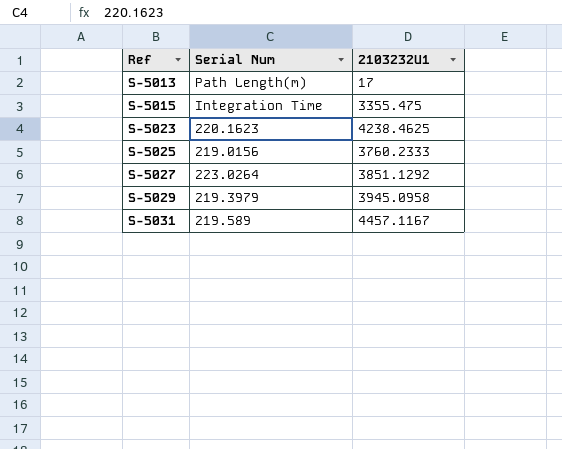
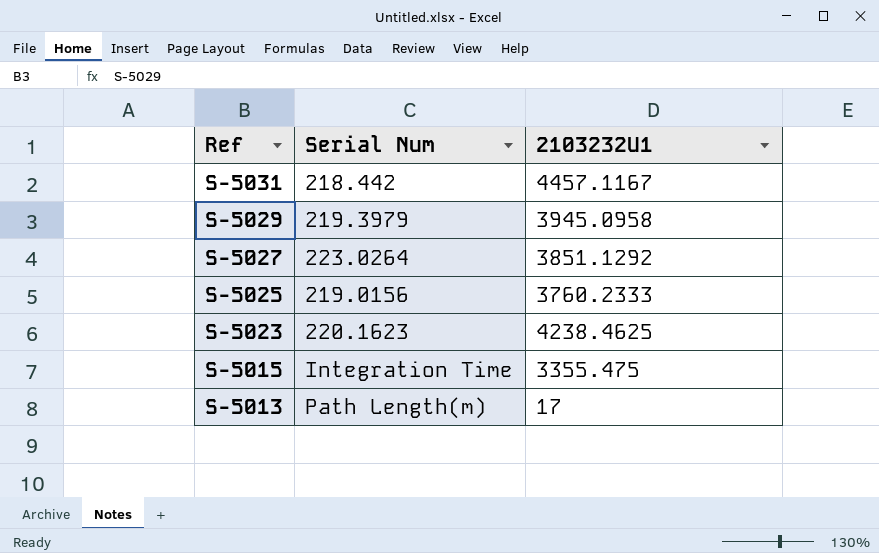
row order: Ref ascending -> Ref descending
S-5031 | Serial Num: 219.589 -> 218.442

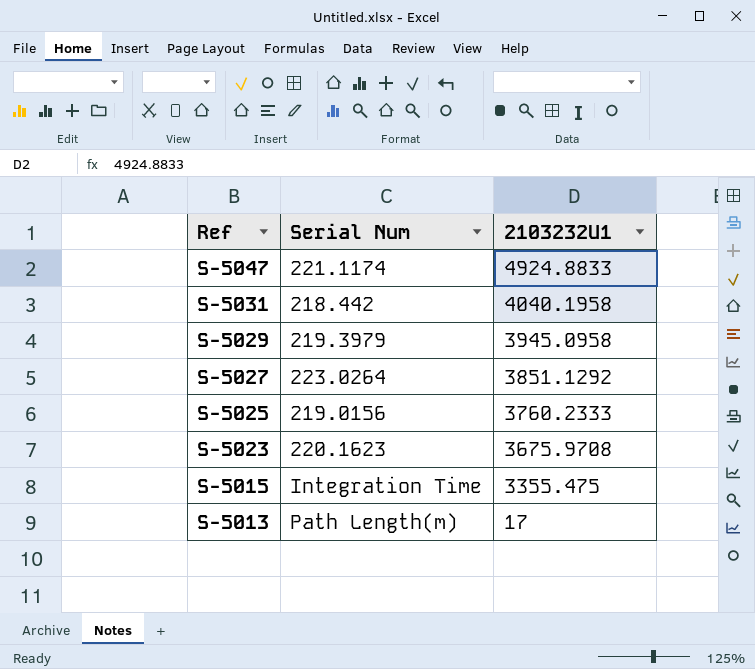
row S-5047: none -> 221.1174 | 4924.8833
S-5031 | 2103232U1: 4457.1167 -> 4040.1958
S-5023 | 2103232U1: 4238.4625 -> 3675.9708

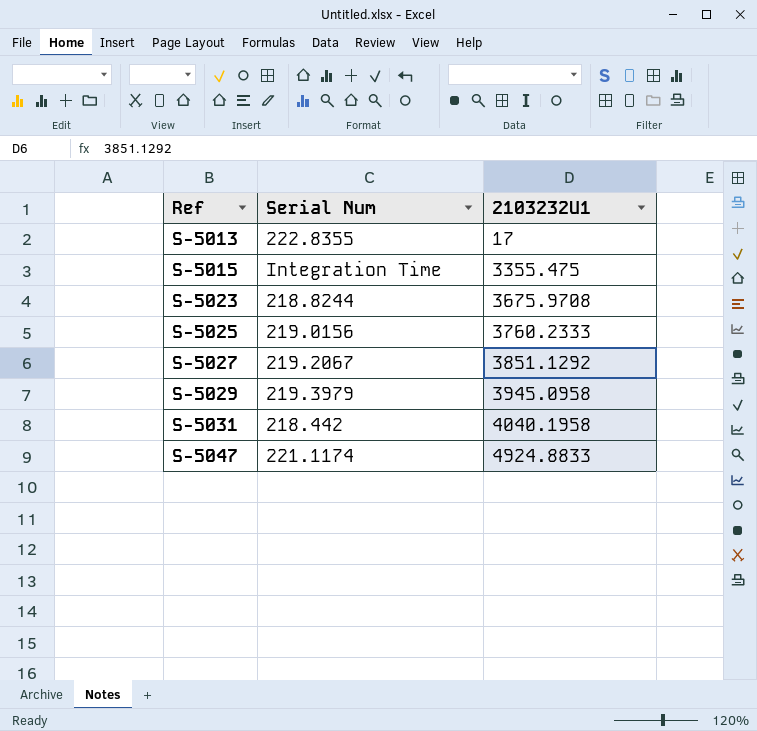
row order: Ref descending -> Ref ascending
S-5013 | Serial Num: Path Length(m) -> 222.8355
S-5023 | Serial Num: 220.1623 -> 218.8244
S-5027 | Serial Num: 223.0264 -> 219.2067

